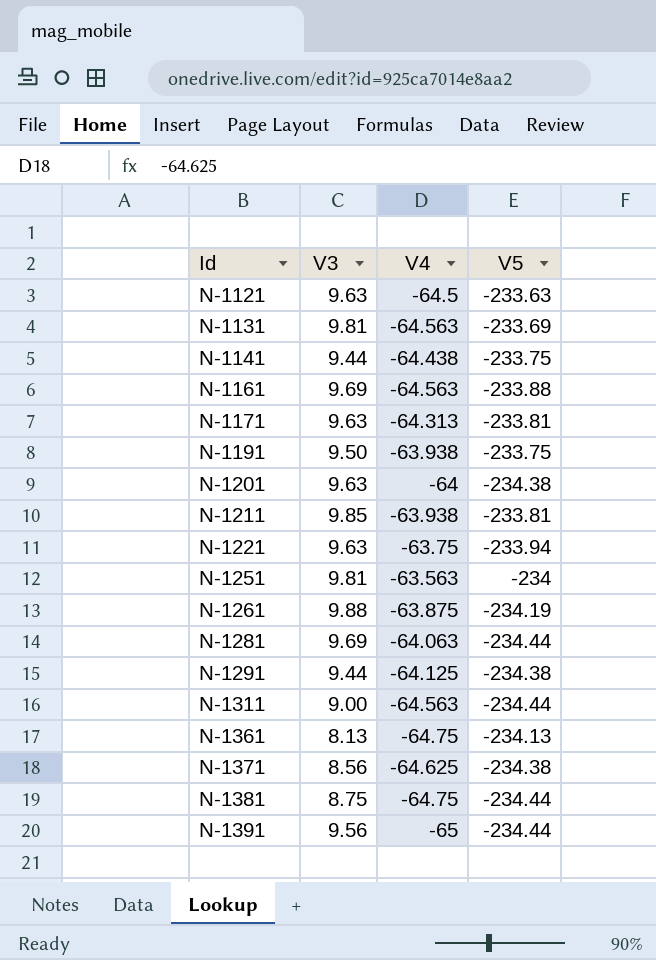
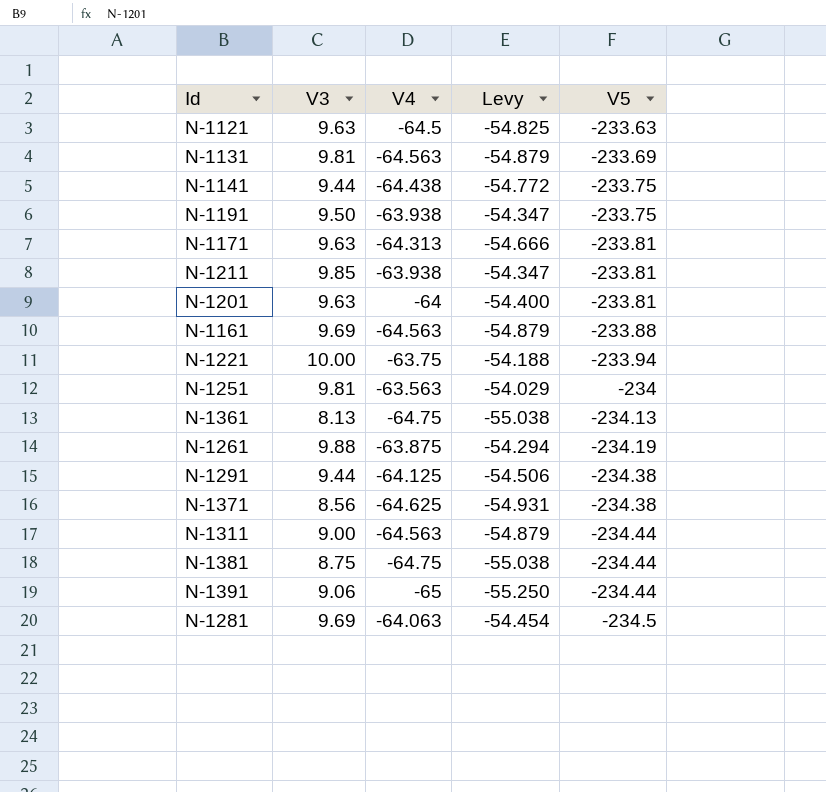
row order: Id ascending -> V5 descending
column Levy | formula: none -> [V4] * 0.85
N-1201 | V5: -234.38 -> -233.81
N-1221 | V3: 9.63 -> 10.00
N-1391 | V3: 9.56 -> 9.06
N-1281 | V5: -234.44 -> -234.5

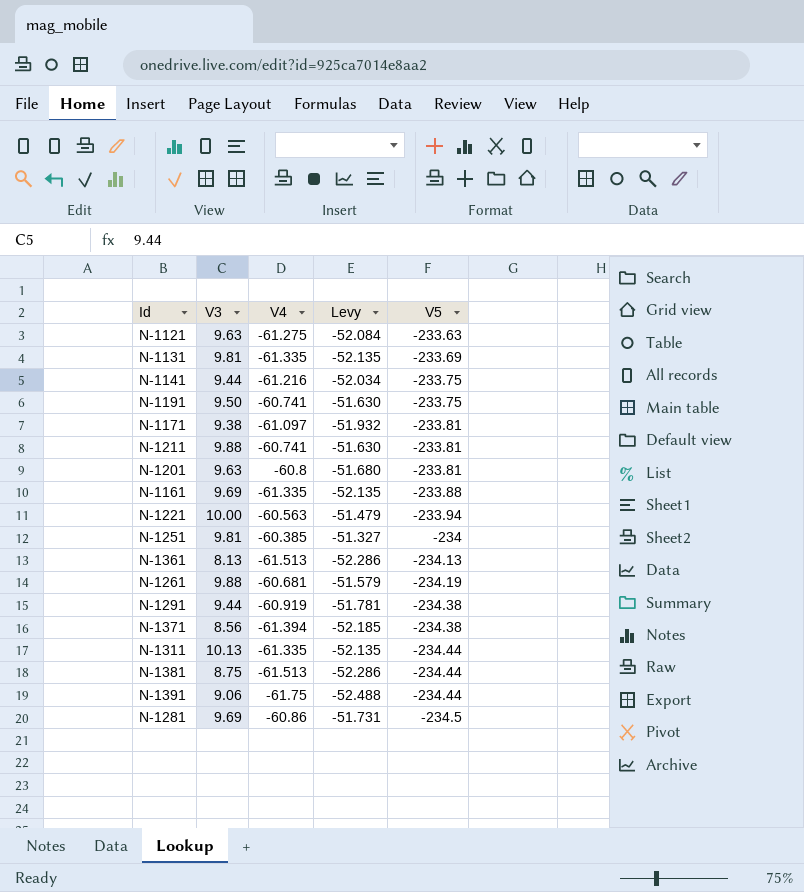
N-1121 | V4: -64.5 -> -61.275
N-1121 | Levy: -54.825 -> -52.084
N-1131 | V4: -64.563 -> -61.335
N-1131 | Levy: -54.879 -> -52.135
N-1141 | V4: -64.438 -> -61.216
N-1141 | Levy: -54.772 -> -52.034
N-1191 | V4: -63.938 -> -60.741
N-1191 | Levy: -54.347 -> -51.630
N-1171 | V3: 9.63 -> 9.38
N-1171 | V4: -64.313 -> -61.097
N-1171 | Levy: -54.666 -> -51.932
N-1211 | V3: 9.85 -> 9.88
N-1211 | V4: -63.938 -> -60.741
N-1211 | Levy: -54.347 -> -51.630
N-1201 | V4: -64 -> -60.8
N-1201 | Levy: -54.400 -> -51.680
N-1161 | V4: -64.563 -> -61.335
N-1161 | Levy: -54.879 -> -52.135
N-1221 | V4: -63.75 -> -60.563
N-1221 | Levy: -54.188 -> -51.479
N-1251 | V4: -63.563 -> -60.385
N-1251 | Levy: -54.029 -> -51.327
N-1361 | V4: -64.75 -> -61.513
N-1361 | Levy: -55.038 -> -52.286
N-1261 | V4: -63.875 -> -60.681
N-1261 | Levy: -54.294 -> -51.579
N-1291 | V4: -64.125 -> -60.919
N-1291 | Levy: -54.506 -> -51.781
N-1371 | V4: -64.625 -> -61.394
N-1371 | Levy: -54.931 -> -52.185
N-1311 | V3: 9.00 -> 10.13
N-1311 | V4: -64.563 -> -61.335
N-1311 | Levy: -54.879 -> -52.135
N-1381 | V4: -64.75 -> -61.513
N-1381 | Levy: -55.038 -> -52.286
N-1391 | V4: -65 -> -61.75
N-1391 | Levy: -55.250 -> -52.488
N-1281 | V4: -64.063 -> -60.86
N-1281 | Levy: -54.454 -> -51.731

